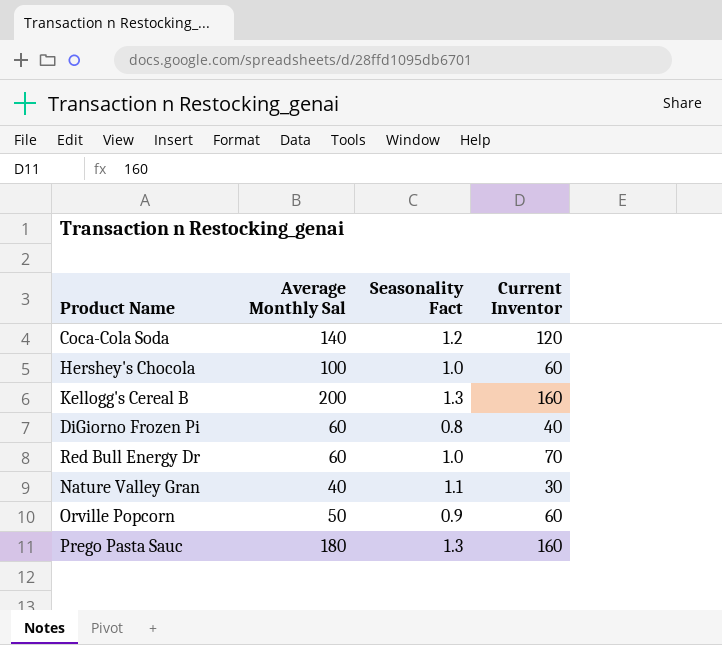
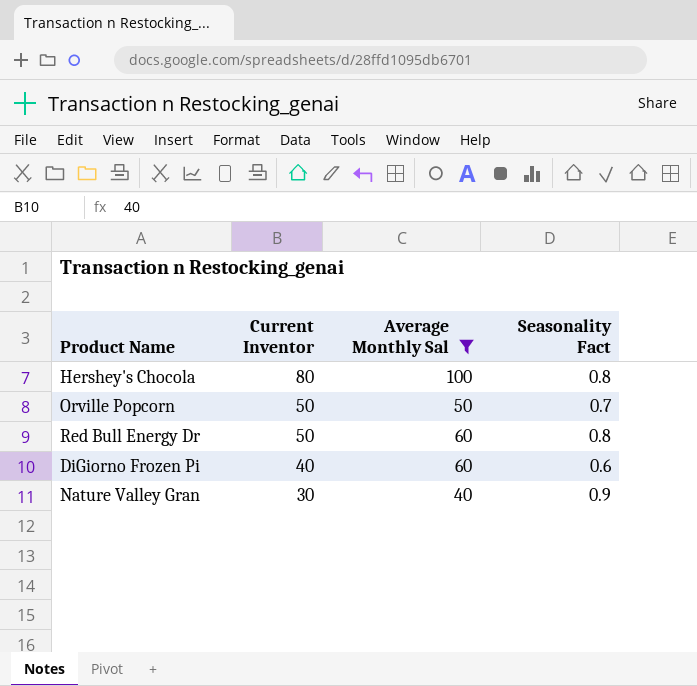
filter: none -> Average Monthly Sal <= 100
row order: none -> Current Inventor descending
column Current Inventor | position: 4 -> 2
Hershey's Chocola | Current Inventor: 60 -> 80
Hershey's Chocola | Seasonality Fact: 1.0 -> 0.8
Orville Popcorn | Current Inventor: 60 -> 50
Orville Popcorn | Seasonality Fact: 0.9 -> 0.7
Red Bull Energy Dr | Current Inventor: 70 -> 50
Red Bull Energy Dr | Seasonality Fact: 1.0 -> 0.8
DiGiorno Frozen Pi | Seasonality Fact: 0.8 -> 0.6
Nature Valley Gran | Seasonality Fact: 1.1 -> 0.9

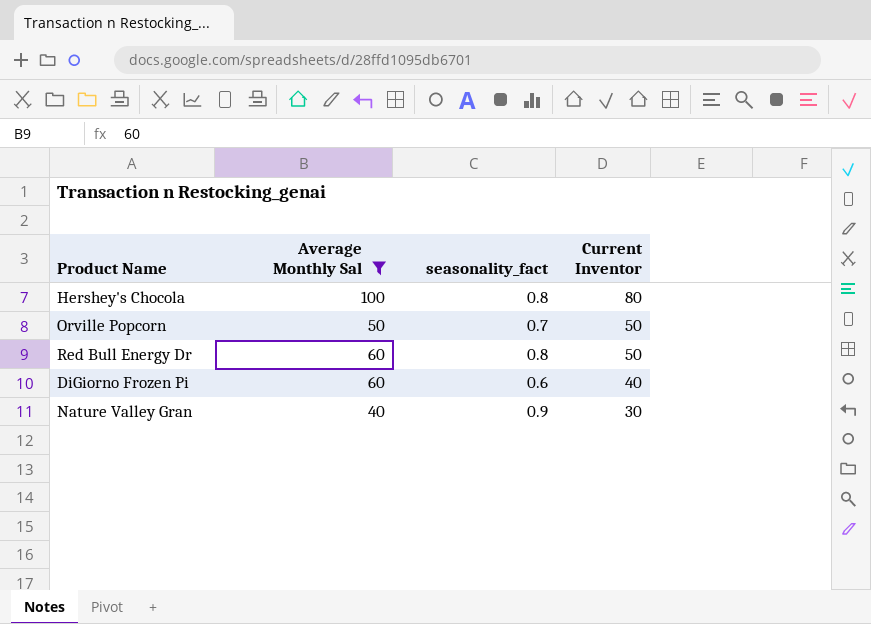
column name: Seasonality Fact -> seasonality_fact
column Current Inventor | position: 2 -> 4

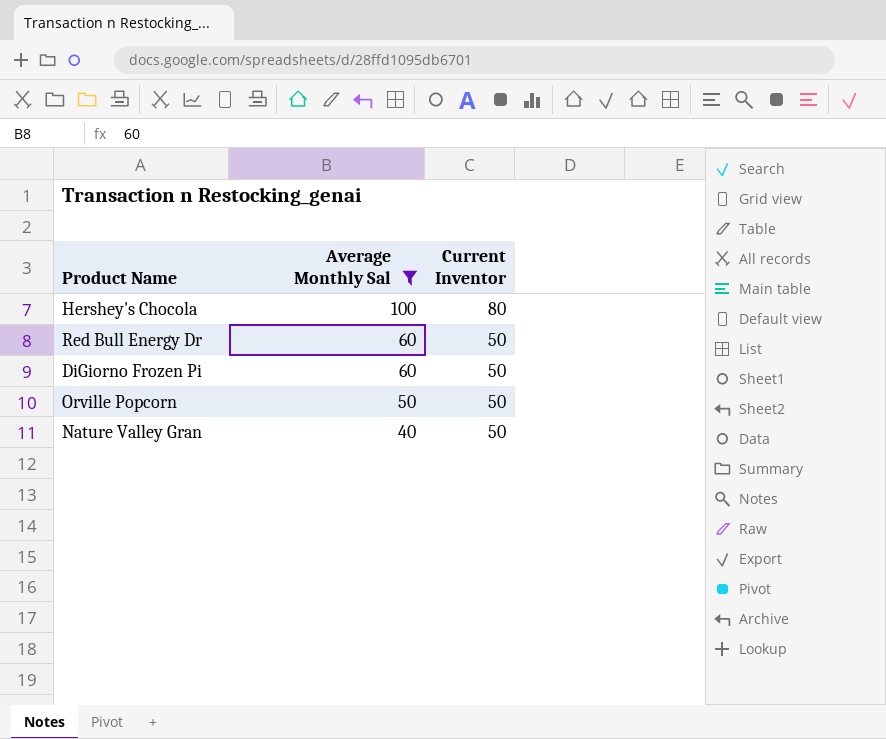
row order: Current Inventor descending -> Average Monthly Sal descending
column seasonality_fact | position: 3 -> none
DiGiorno Frozen Pi | Current Inventor: 40 -> 50
Nature Valley Gran | Current Inventor: 30 -> 50

